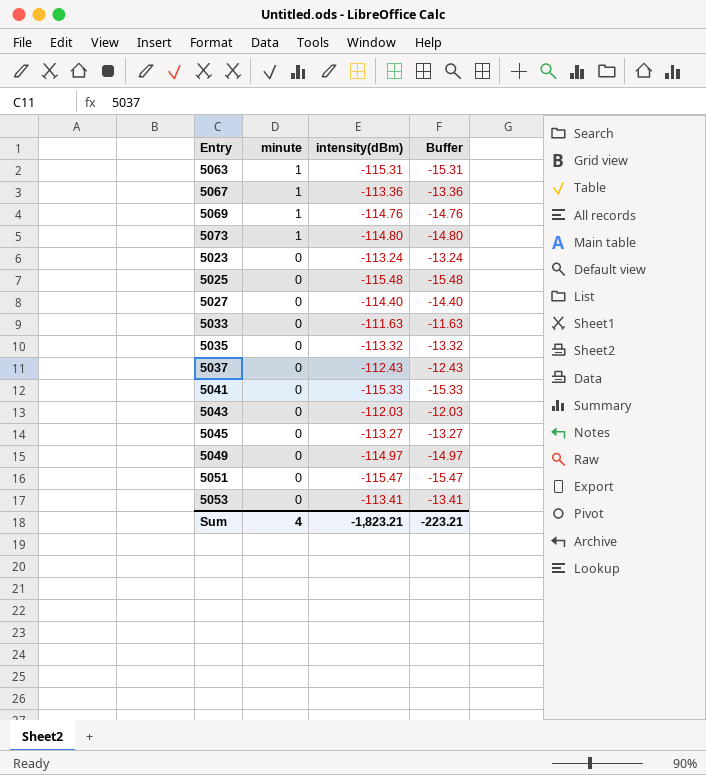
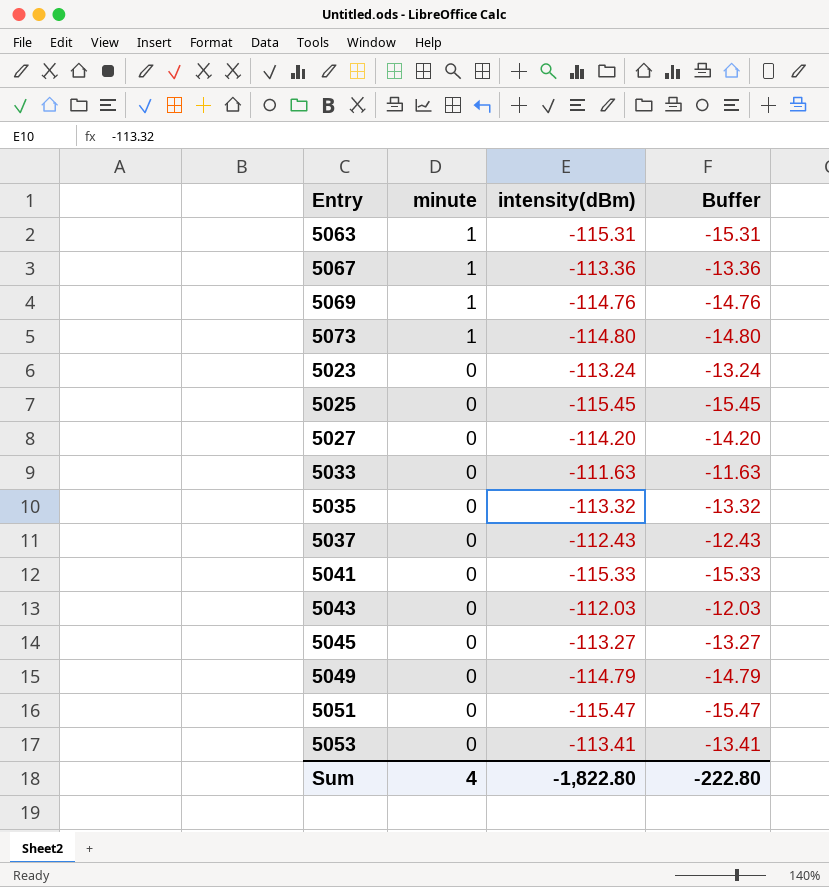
5025 | intensity(dBm): -115.48 -> -115.45
5025 | Buffer: -15.48 -> -15.45
5027 | intensity(dBm): -114.40 -> -114.20
5027 | Buffer: -14.40 -> -14.20
5049 | intensity(dBm): -114.97 -> -114.79
5049 | Buffer: -14.97 -> -14.79
Sum | intensity(dBm): -1,823.21 -> -1,822.80
Sum | Buffer: -223.21 -> -222.80

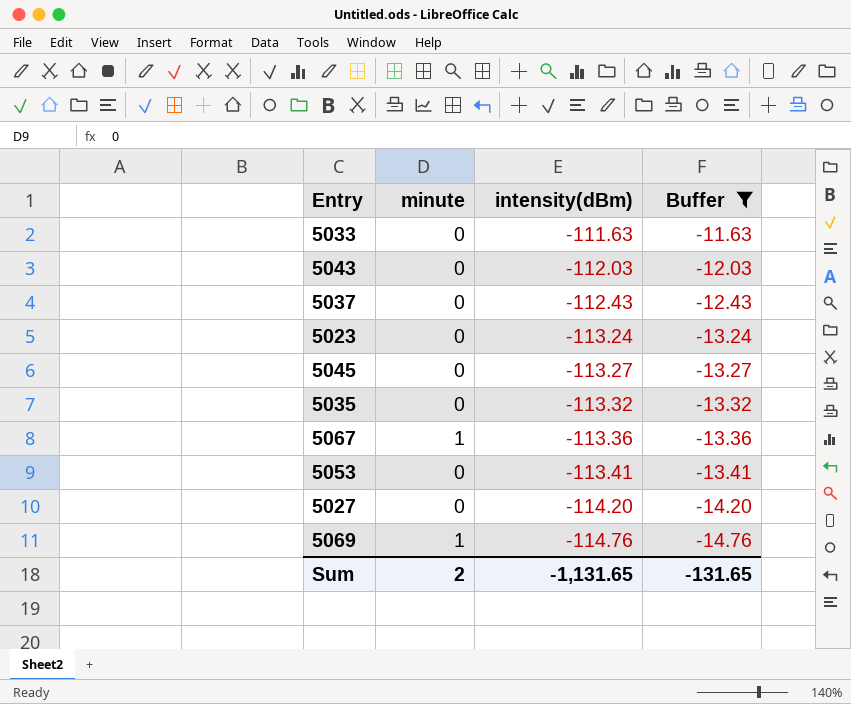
filter: none -> Buffer >= -14.76
row order: minute descending -> intensity(dBm) descending
Sum | minute: 4 -> 2
Sum | intensity(dBm): -1,822.80 -> -1,131.65
Sum | Buffer: -222.80 -> -131.65

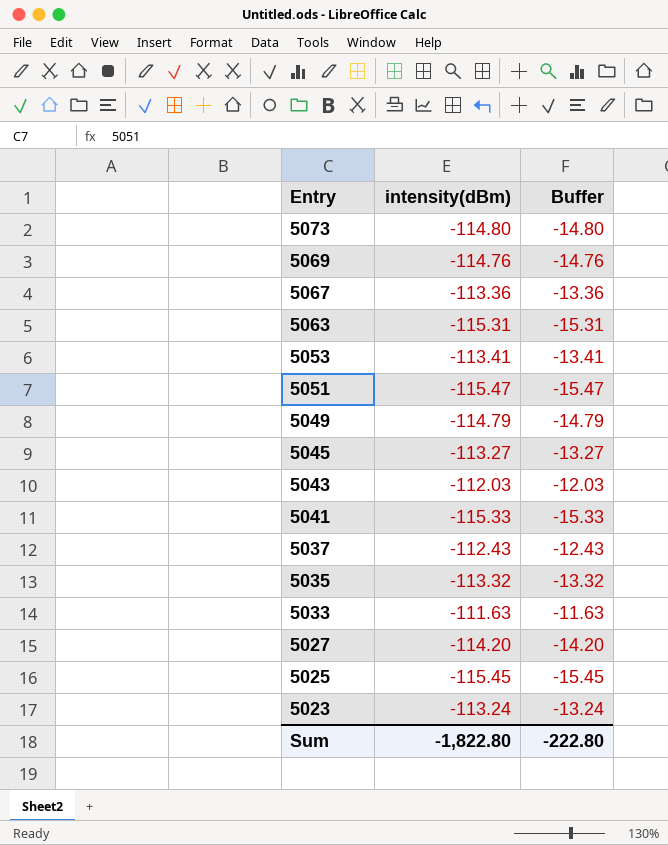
filter: Buffer >= -14.76 -> none
row order: intensity(dBm) descending -> Entry descending
column minute | position: 2 -> none
Sum | intensity(dBm): -1,131.65 -> -1,822.80
Sum | Buffer: -131.65 -> -222.80

